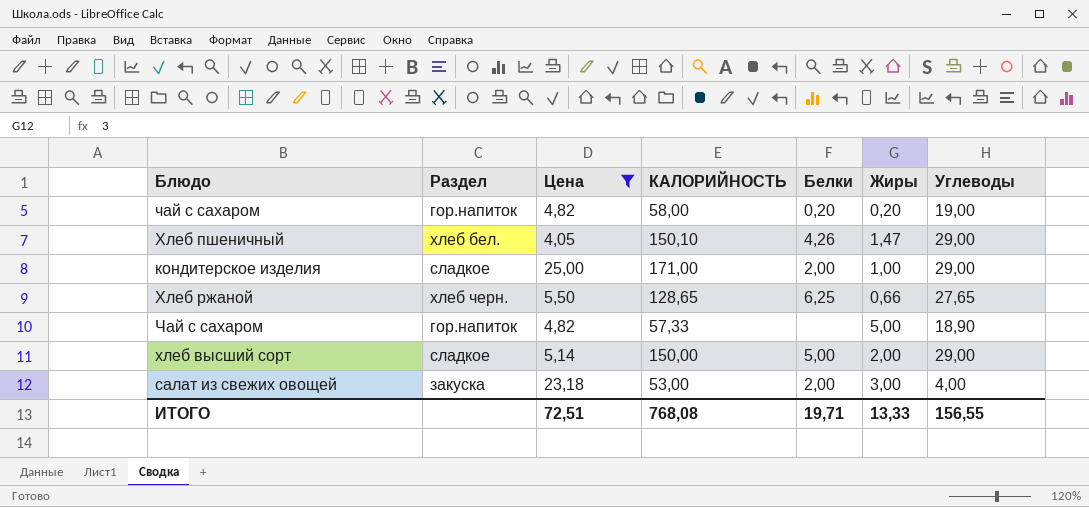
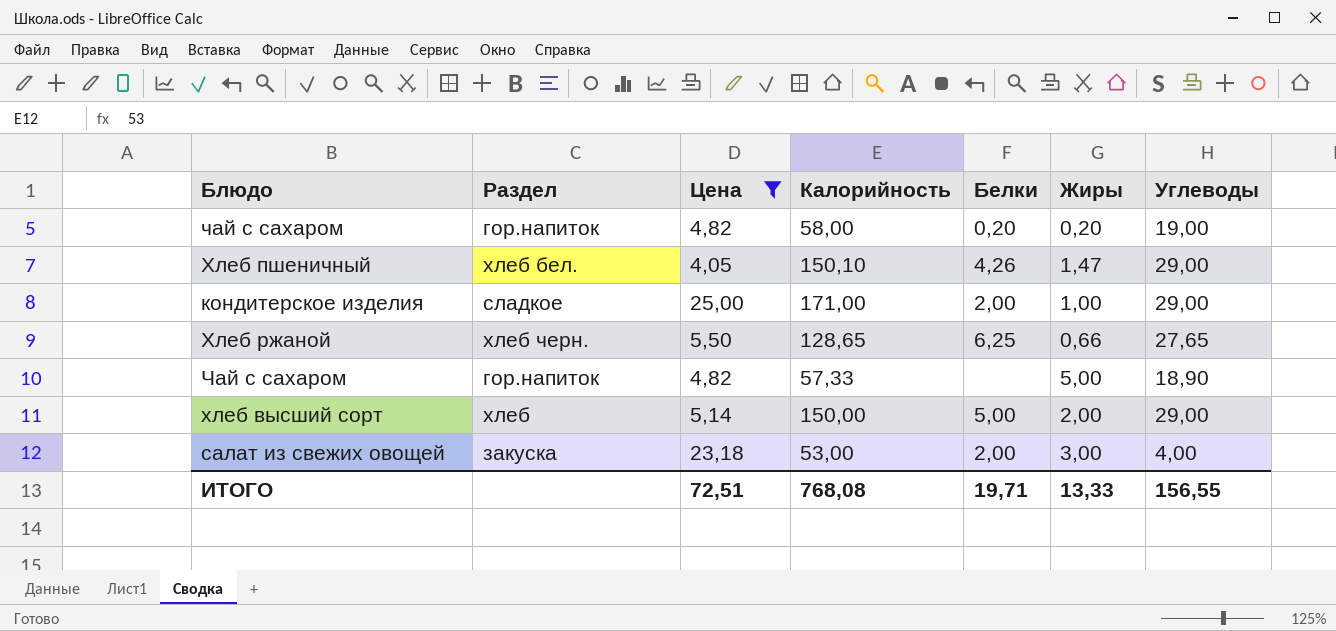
column name: КАЛОРИЙНОСТЬ -> Калорийность
хлеб высший сорт | Раздел: сладкое -> хлеб

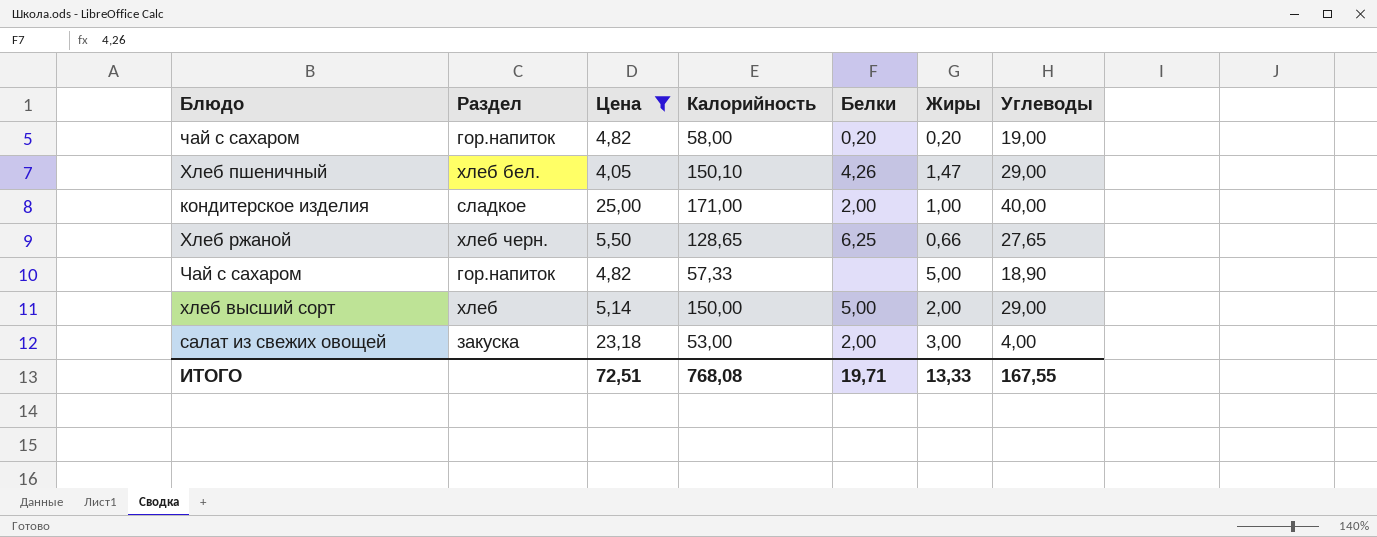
кондитерское изделия | Углеводы: 29,00 -> 40,00
ИТОГО | Углеводы: 156,55 -> 167,55

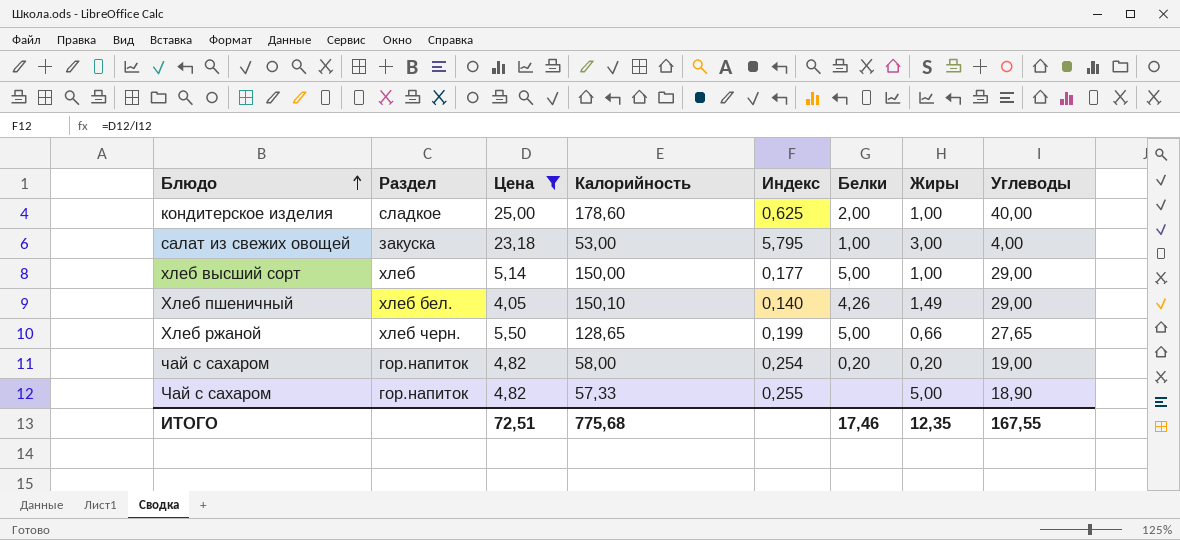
row order: none -> Блюдо ascending
column Индекс | formula: none -> [Цена] / [Углеводы]
кондитерское изделия | Калорийность: 171,00 -> 178,60
салат из свежих овощей | Белки: 2,00 -> 1,00
хлеб высший сорт | Жиры: 2,00 -> 1,00
Хлеб пшеничный | Жиры: 1,47 -> 1,49
Хлеб ржаной | Белки: 6,25 -> 5,00
ИТОГО | Калорийность: 768,08 -> 775,68
ИТОГО | Белки: 19,71 -> 17,46
ИТОГО | Жиры: 13,33 -> 12,35

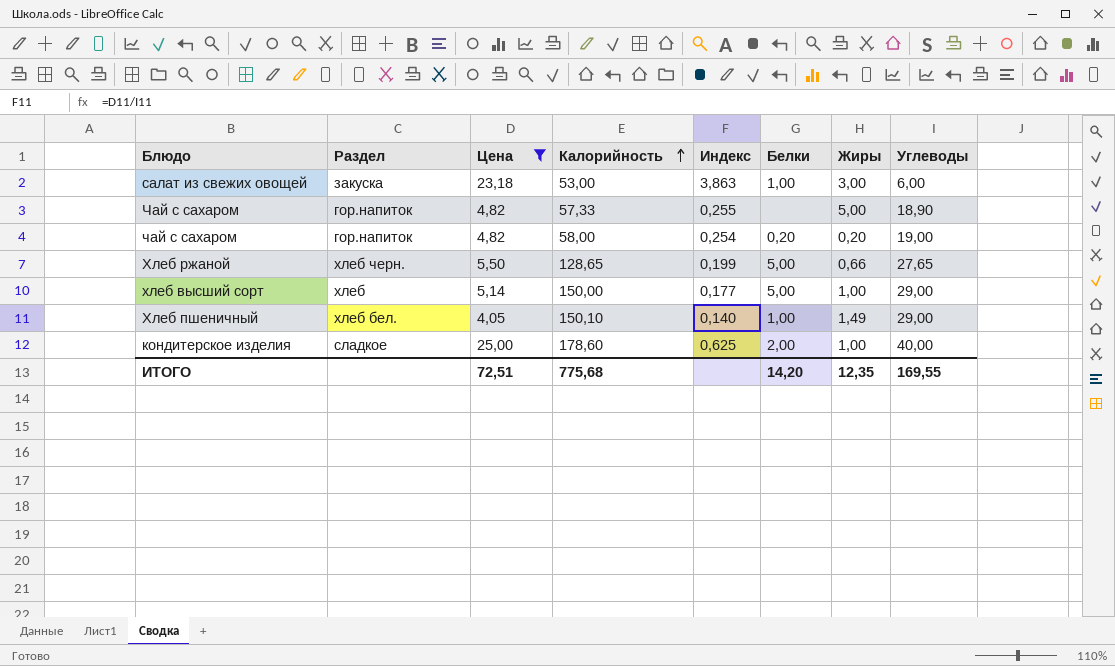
row order: Блюдо ascending -> Калорийность ascending
салат из свежих овощей | Индекс: 5,795 -> 3,863
салат из свежих овощей | Углеводы: 4,00 -> 6,00
Хлеб пшеничный | Белки: 4,26 -> 1,00
ИТОГО | Белки: 17,46 -> 14,20
ИТОГО | Углеводы: 167,55 -> 169,55

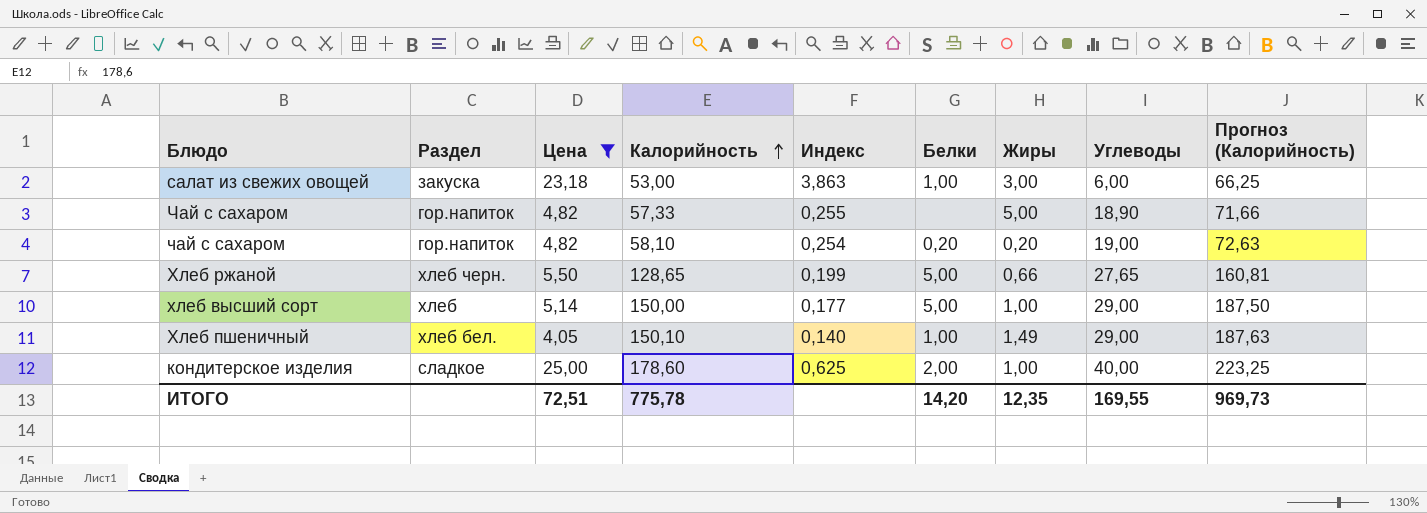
column Прогноз (Калорийность) | formula: none -> [Калорийность] * 1,25
чай с сахаром | Калорийность: 58,00 -> 58,10
ИТОГО | Калорийность: 775,68 -> 775,78

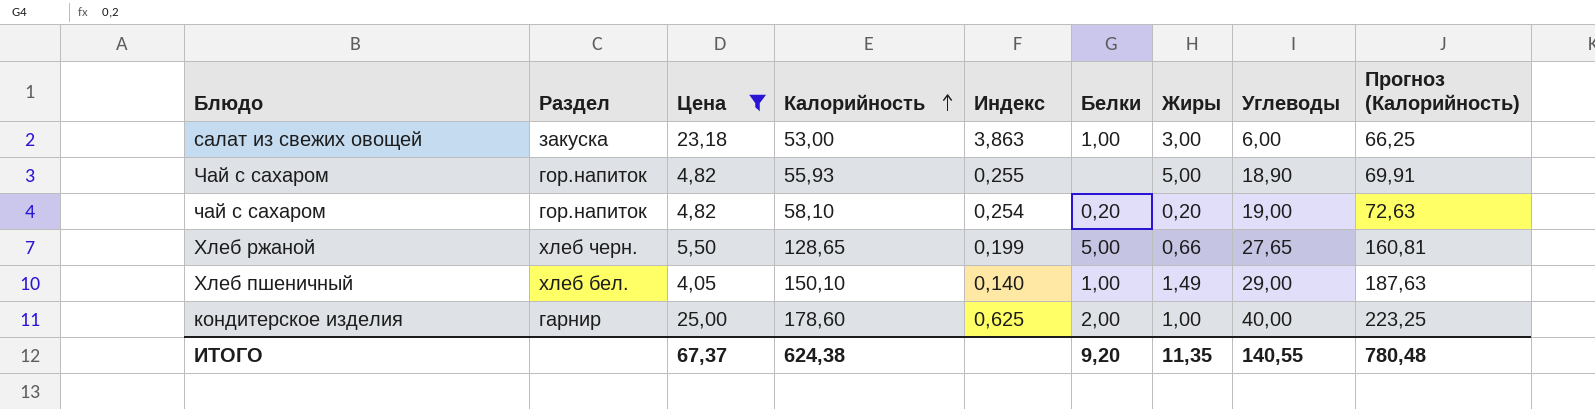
row хлеб высший сорт: хлеб | 5,14 | 150,00 | 0,177 | 5,00 | 1,00 | 29,00 | 187,50 -> none
Чай с сахаром | Калорийность: 57,33 -> 55,93
Чай с сахаром | Прогноз (Калорийность): 71,66 -> 69,91
кондитерское изделия | Раздел: сладкое -> гарнир
ИТОГО | Цена: 72,51 -> 67,37
ИТОГО | Калорийность: 775,78 -> 624,38
ИТОГО | Белки: 14,20 -> 9,20
ИТОГО | Жиры: 12,35 -> 11,35
ИТОГО | Углеводы: 169,55 -> 140,55
ИТОГО | Прогноз (Калорийность): 969,73 -> 780,48

